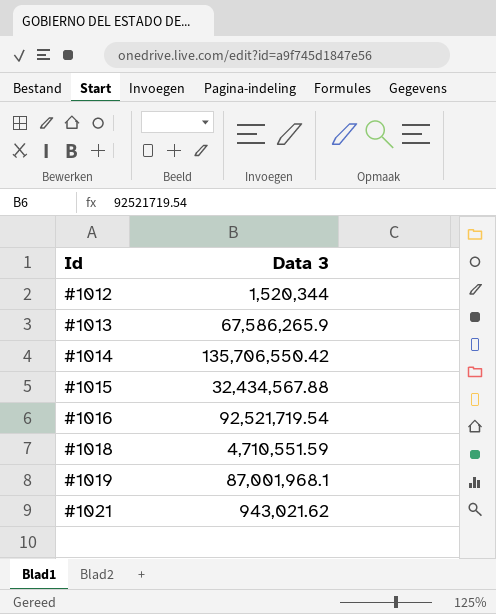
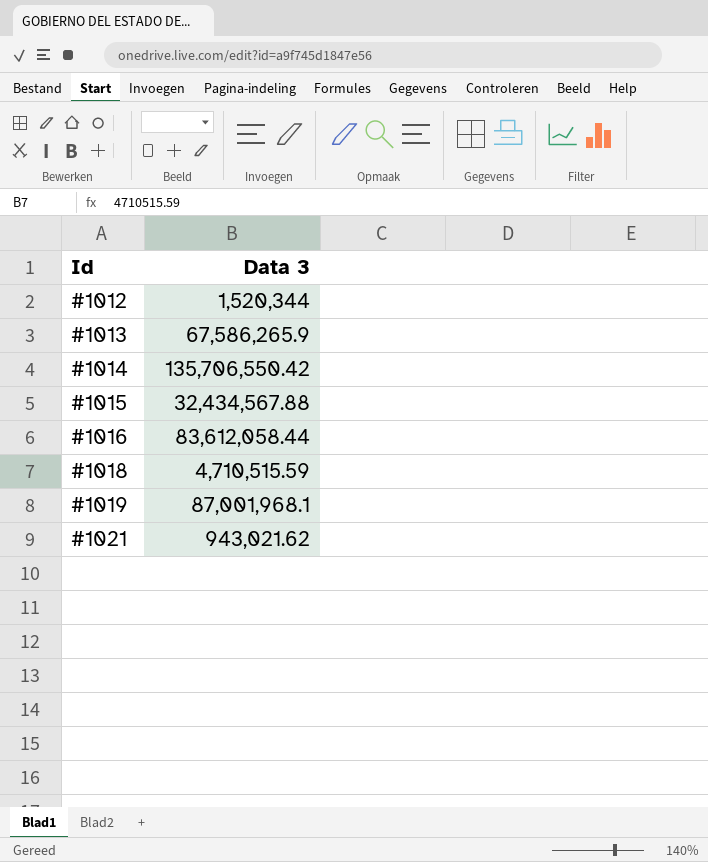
#1016 | Data 3: 92,521,719.54 -> 83,612,058.44
#1018 | Data 3: 4,710,551.59 -> 4,710,515.59

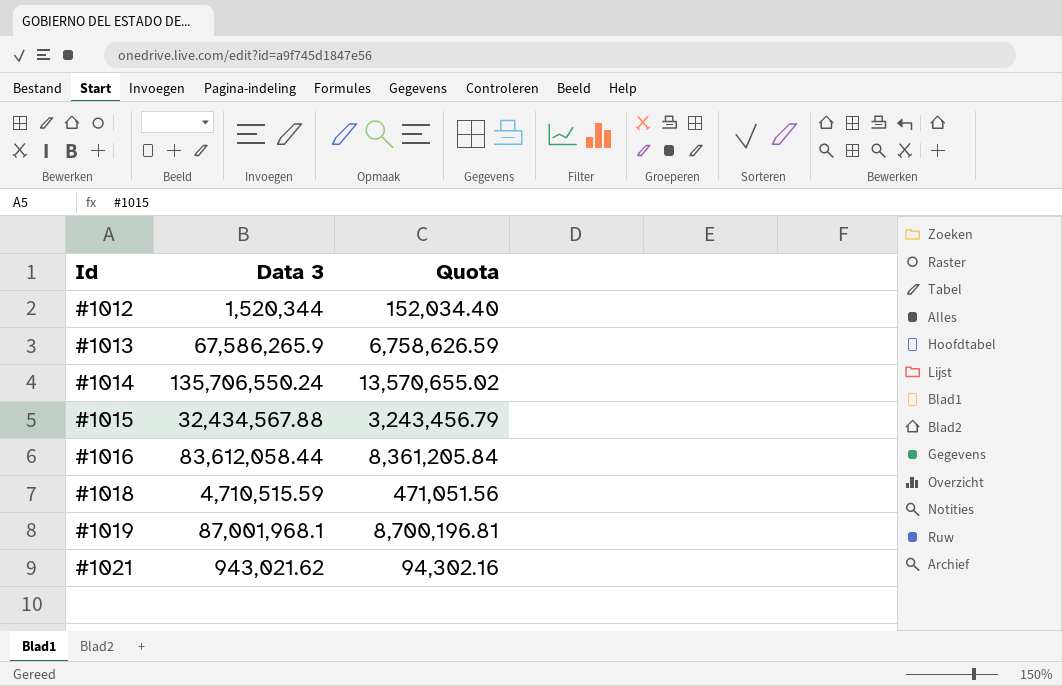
column Quota | formula: none -> [Data 3] * 0.1
#1014 | Data 3: 135,706,550.42 -> 135,706,550.24

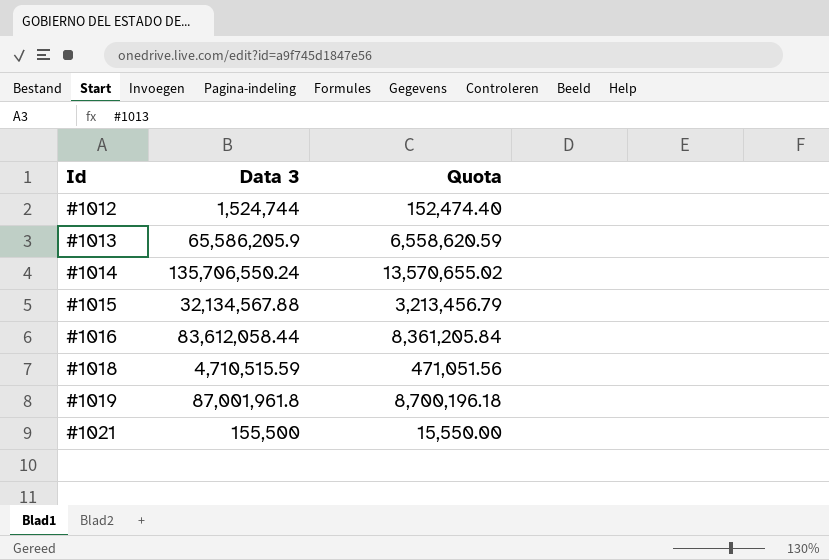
#1012 | Data 3: 1,520,344 -> 1,524,744
#1012 | Quota: 152,034.40 -> 152,474.40
#1013 | Data 3: 67,586,265.9 -> 65,586,205.9
#1013 | Quota: 6,758,626.59 -> 6,558,620.59
#1015 | Data 3: 32,434,567.88 -> 32,134,567.88
#1015 | Quota: 3,243,456.79 -> 3,213,456.79
#1019 | Data 3: 87,001,968.1 -> 87,001,961.8
#1019 | Quota: 8,700,196.81 -> 8,700,196.18
#1021 | Data 3: 943,021.62 -> 155,500
#1021 | Quota: 94,302.16 -> 15,550.00

